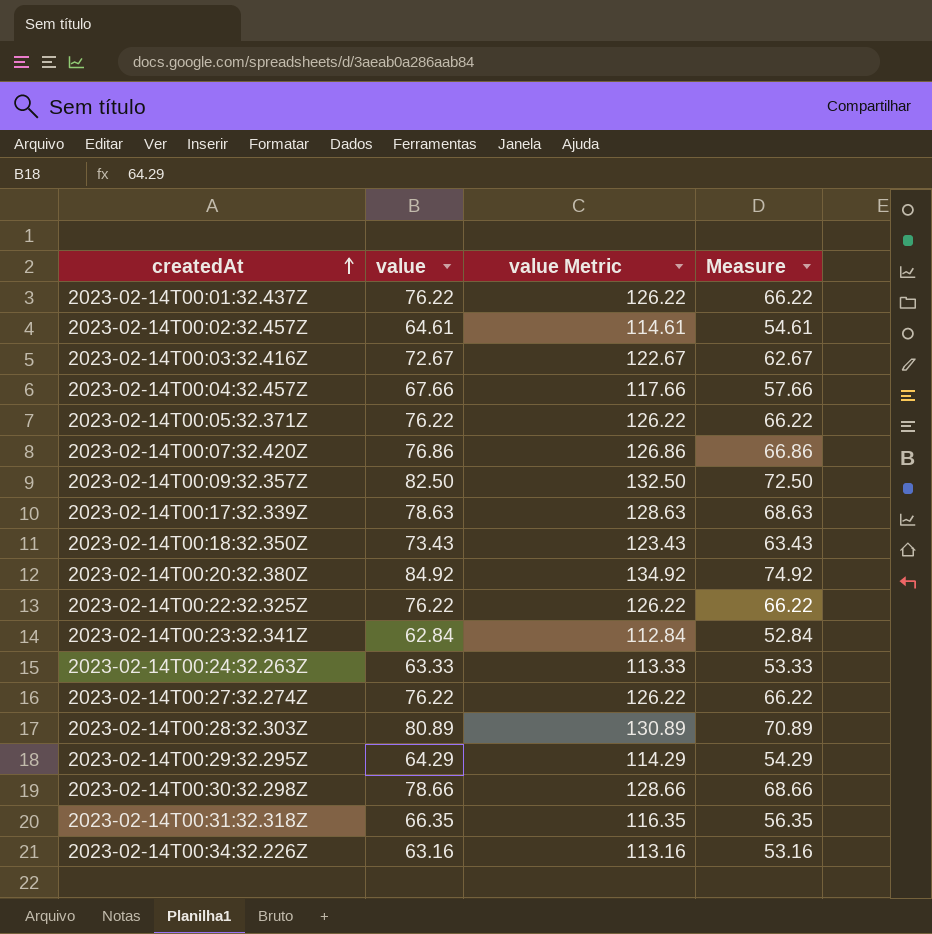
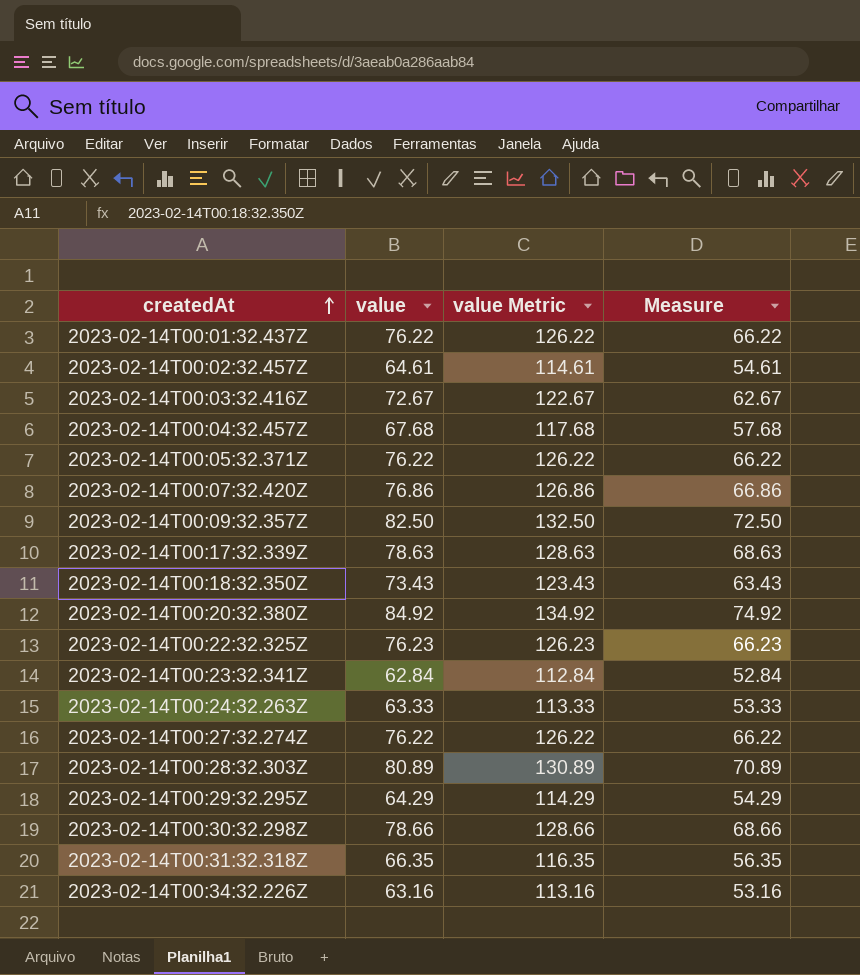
2023-02-14T00:04:32.457Z | value: 67.66 -> 67.68
2023-02-14T00:04:32.457Z | value Metric: 117.66 -> 117.68
2023-02-14T00:04:32.457Z | Measure: 57.66 -> 57.68
2023-02-14T00:22:32.325Z | value: 76.22 -> 76.23
2023-02-14T00:22:32.325Z | value Metric: 126.22 -> 126.23
2023-02-14T00:22:32.325Z | Measure: 66.22 -> 66.23

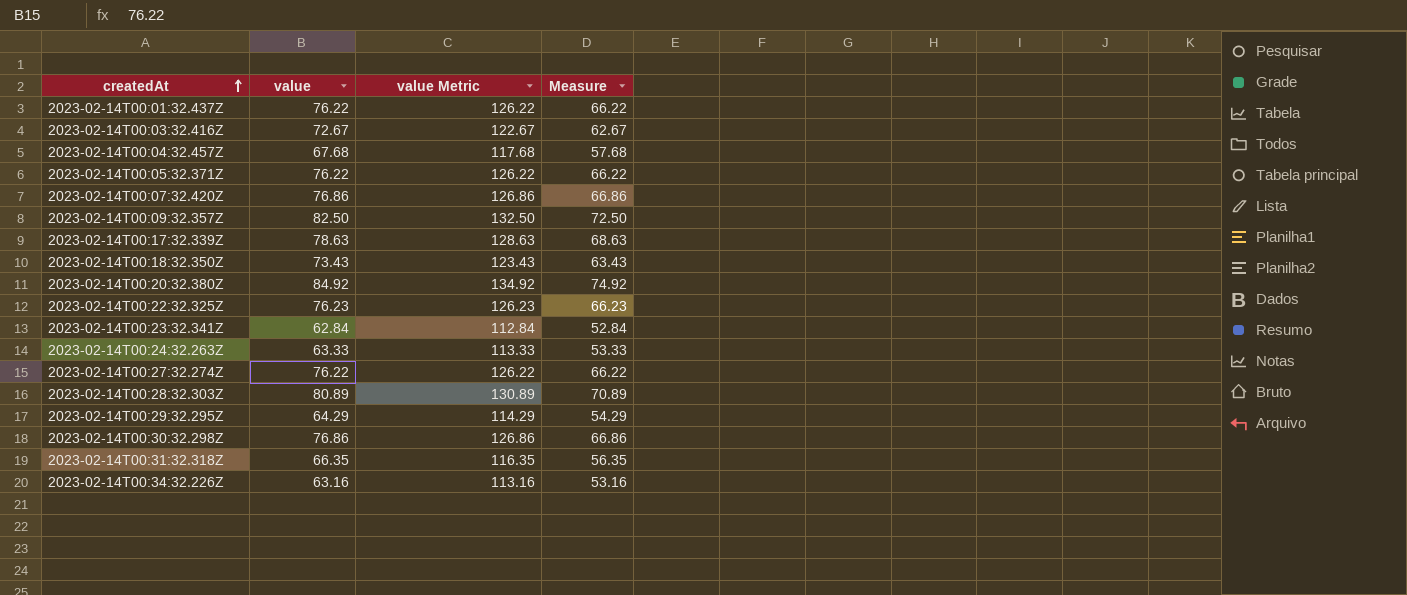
row 2023-02-14T00:02:32.457Z: 64.61 | 114.61 | 54.61 -> none
2023-02-14T00:30:32.298Z | value: 78.66 -> 76.86
2023-02-14T00:30:32.298Z | value Metric: 128.66 -> 126.86
2023-02-14T00:30:32.298Z | Measure: 68.66 -> 66.86

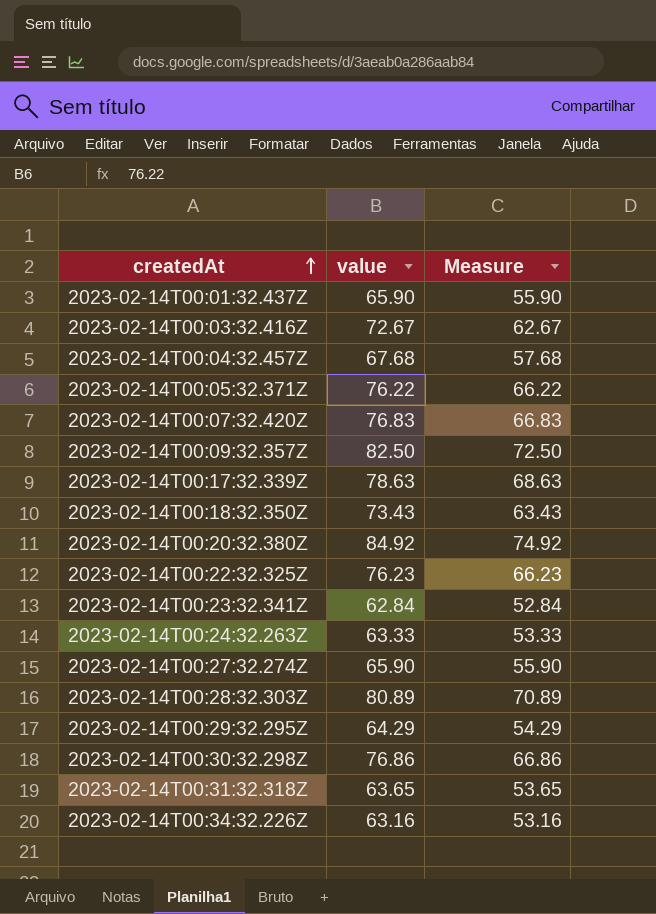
column value Metric | formula: [value] + 50 -> none
2023-02-14T00:01:32.437Z | value: 76.22 -> 65.90
2023-02-14T00:01:32.437Z | Measure: 66.22 -> 55.90
2023-02-14T00:07:32.420Z | value: 76.86 -> 76.83
2023-02-14T00:07:32.420Z | Measure: 66.86 -> 66.83
2023-02-14T00:27:32.274Z | value: 76.22 -> 65.90
2023-02-14T00:27:32.274Z | Measure: 66.22 -> 55.90
2023-02-14T00:31:32.318Z | value: 66.35 -> 63.65
2023-02-14T00:31:32.318Z | Measure: 56.35 -> 53.65

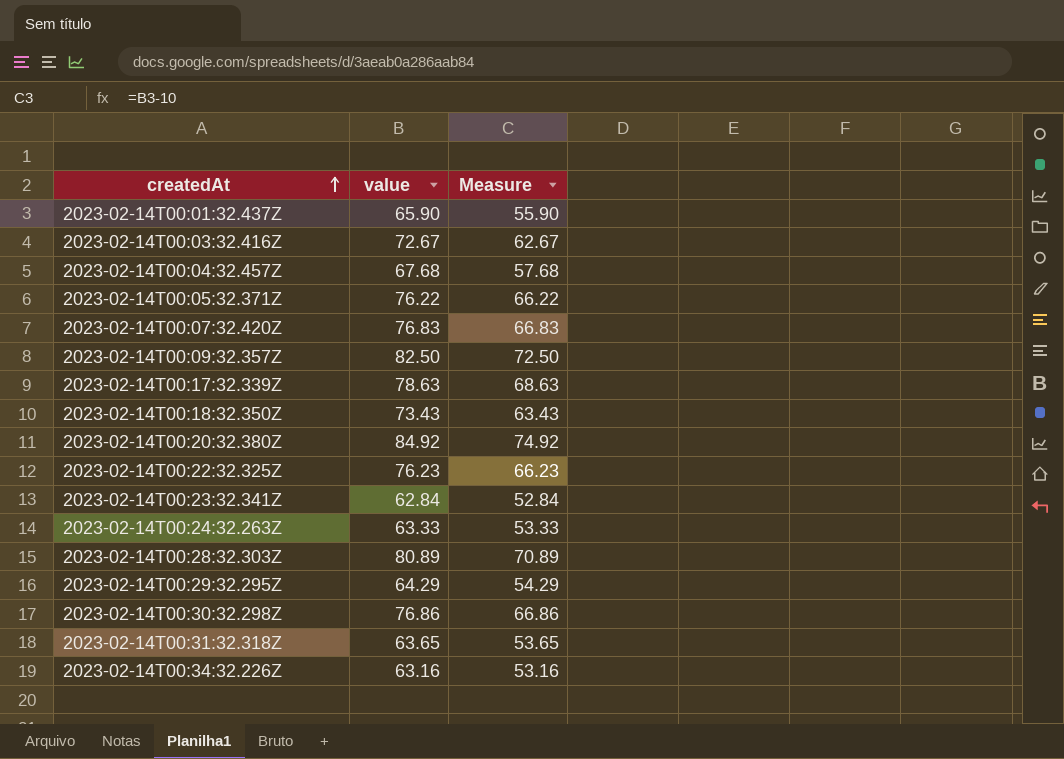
row 2023-02-14T00:27:32.274Z: 65.90 | 55.90 -> none

